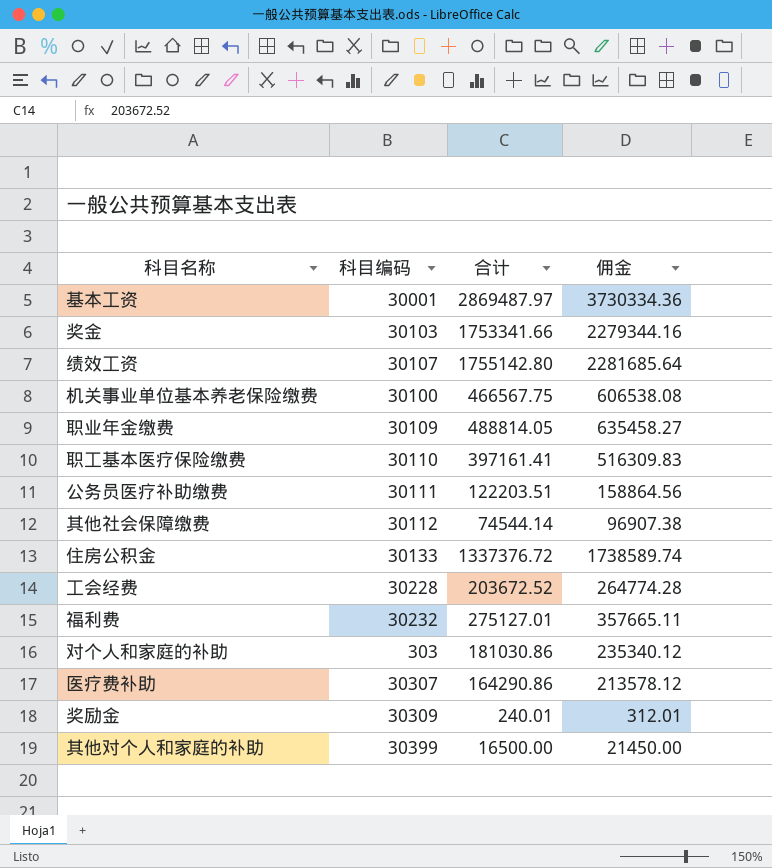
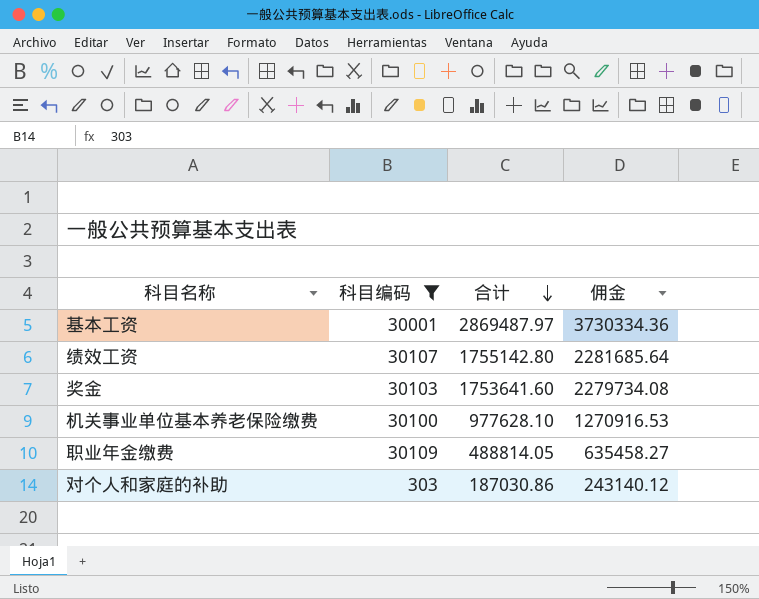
filter: none -> 科目编码 <= 30109
row order: none -> 合计 descending
奖金 | 合计: 1753341.66 -> 1753641.60
奖金 | 佣金: 2279344.16 -> 2279734.08
机关事业单位基本养老保险缴费 | 合计: 466567.75 -> 977628.10
机关事业单位基本养老保险缴费 | 佣金: 606538.08 -> 1270916.53
对个人和家庭的补助 | 合计: 181030.86 -> 187030.86
对个人和家庭的补助 | 佣金: 235340.12 -> 243140.12

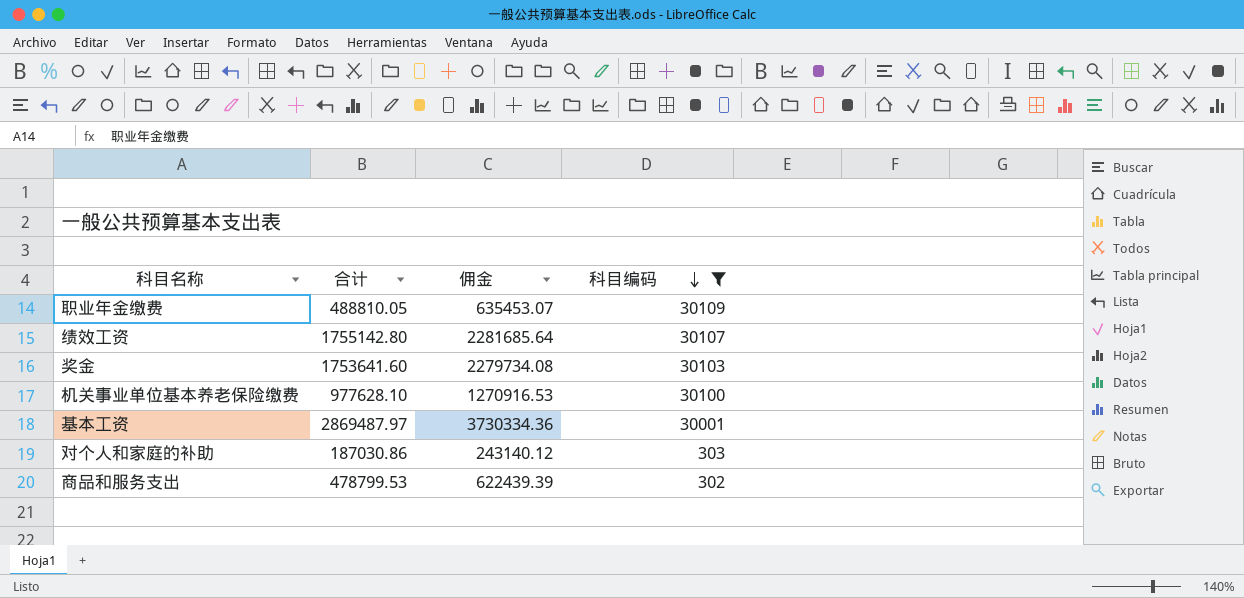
row order: 合计 descending -> 科目编码 descending
column 科目编码 | position: 2 -> 4
职业年金缴费 | 合计: 488814.05 -> 488810.05
职业年金缴费 | 佣金: 635458.27 -> 635453.07
row 商品和服务支出: none -> 478799.53 | 622439.39 | 302

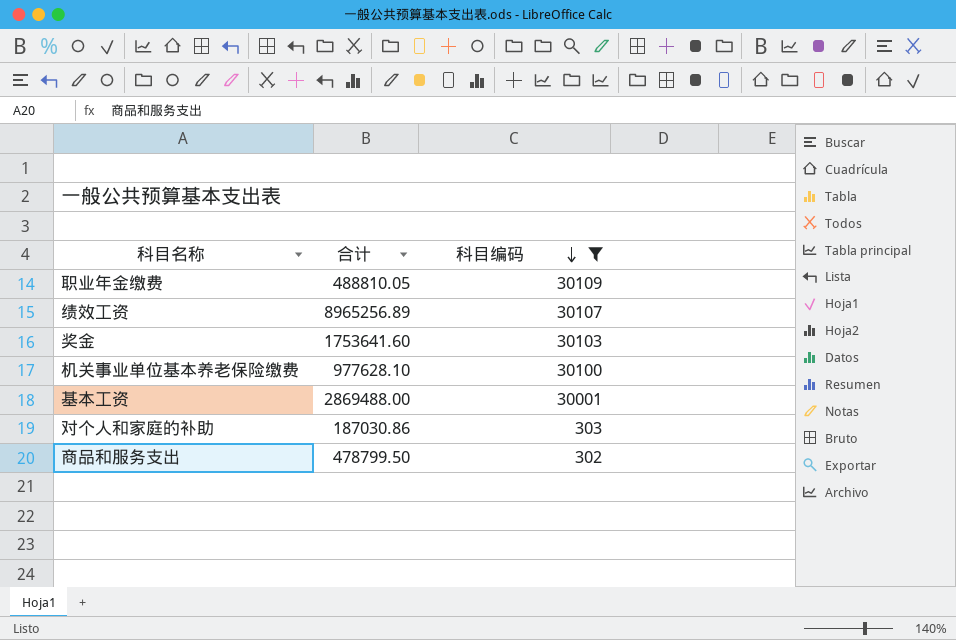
column 佣金 | formula: [合计] * 1.3 -> none
绩效工资 | 合计: 1755142.80 -> 8965256.89
基本工资 | 合计: 2869487.97 -> 2869488.00
商品和服务支出 | 合计: 478799.53 -> 478799.50

